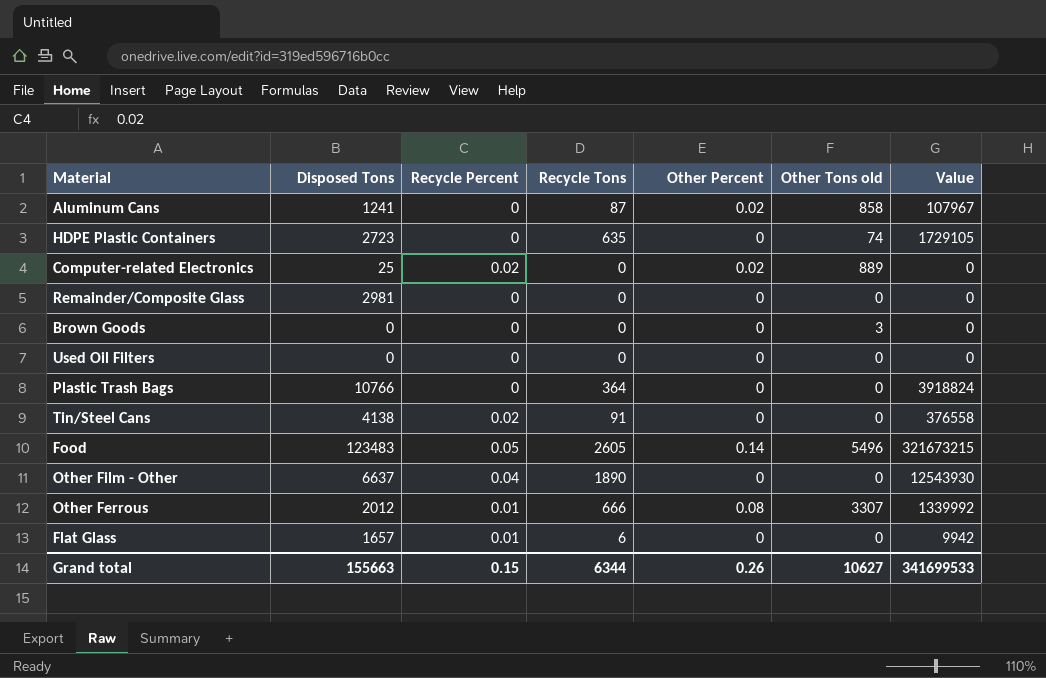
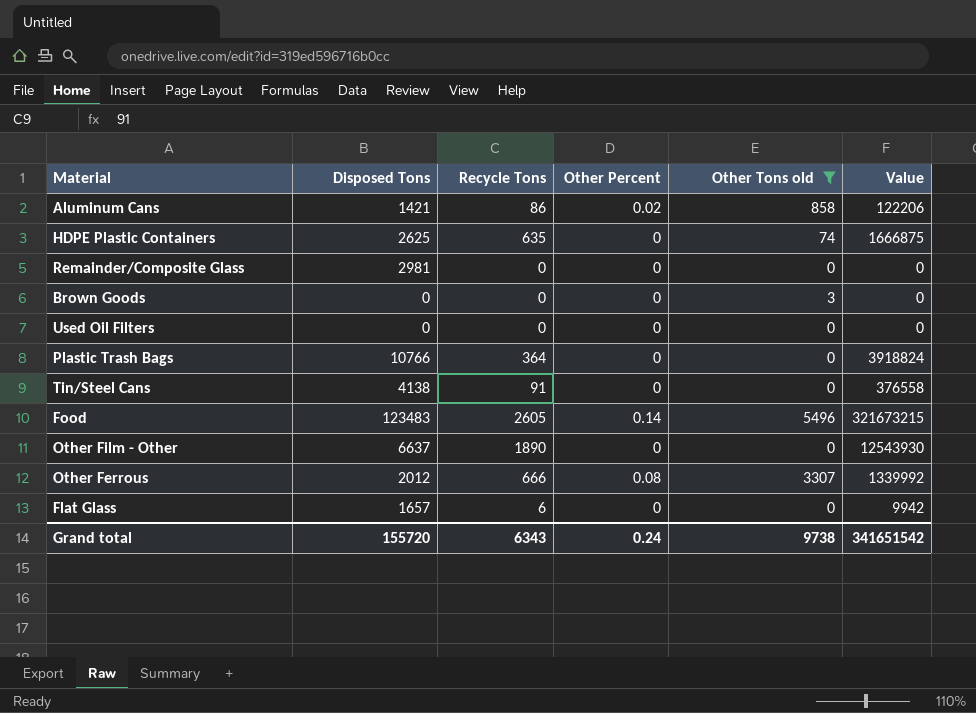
filter: none -> Other Tons old != 889
column Recycle Percent | position: 3 -> none
Aluminum Cans | Disposed Tons: 1241 -> 1421
Aluminum Cans | Recycle Tons: 87 -> 86
Aluminum Cans | Value: 107967 -> 122206
HDPE Plastic Containers | Disposed Tons: 2723 -> 2625
HDPE Plastic Containers | Value: 1729105 -> 1666875
Grand total | Disposed Tons: 155663 -> 155720
Grand total | Recycle Tons: 6344 -> 6343
Grand total | Other Percent: 0.26 -> 0.24
Grand total | Other Tons old: 10627 -> 9738
Grand total | Value: 341699533 -> 341651542

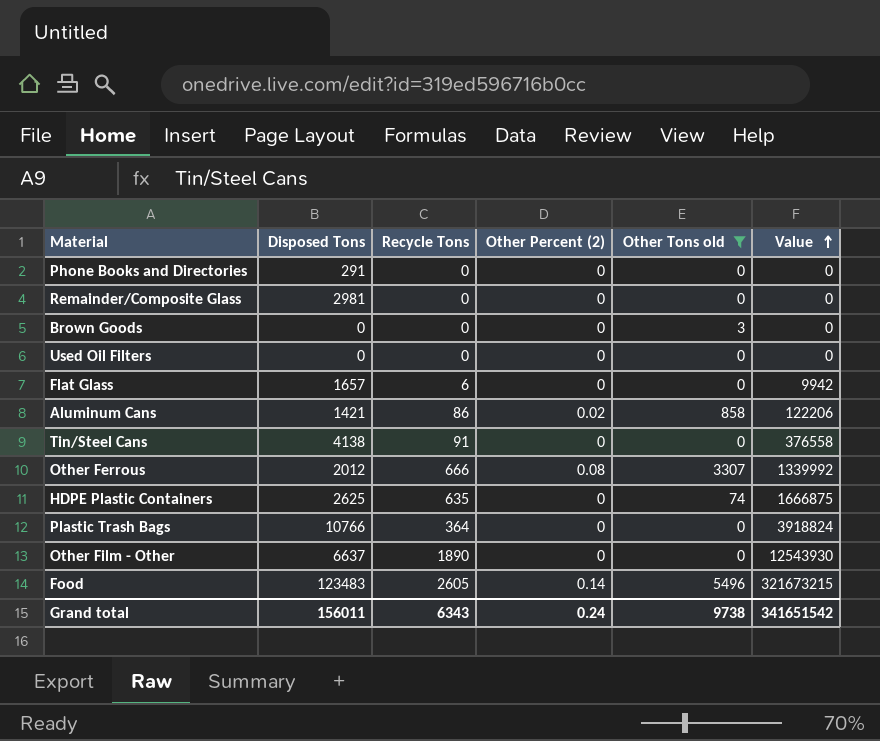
row order: none -> Value ascending
column name: Other Percent -> Other Percent (2)
row Phone Books and Directories: none -> 291 | 0 | 0 | 0 | 0
Grand total | Disposed Tons: 155720 -> 156011

